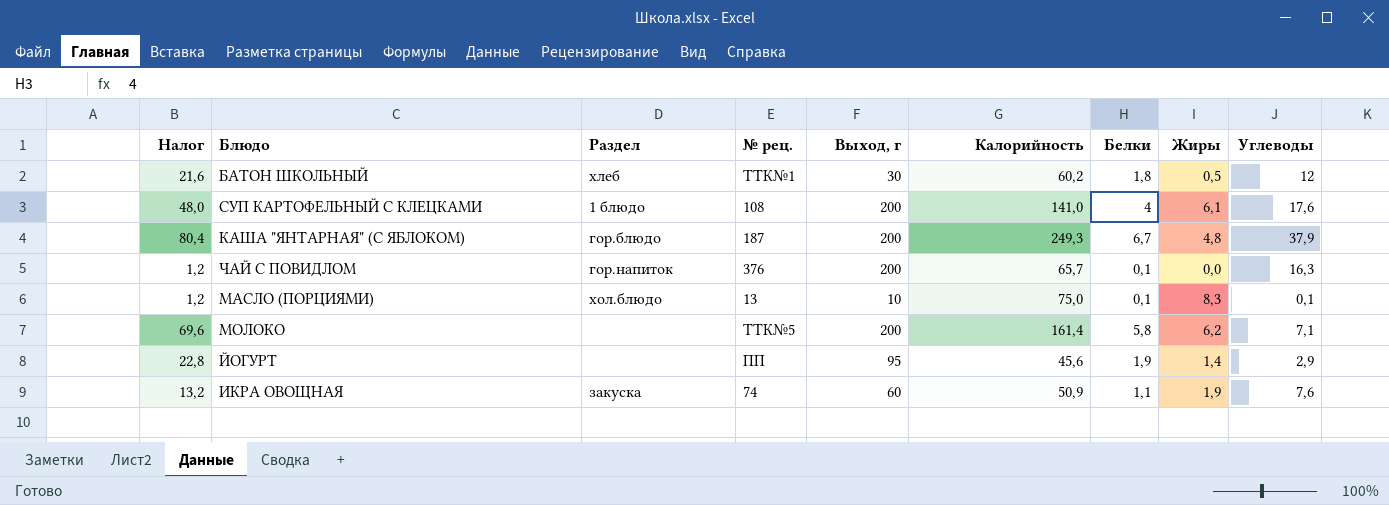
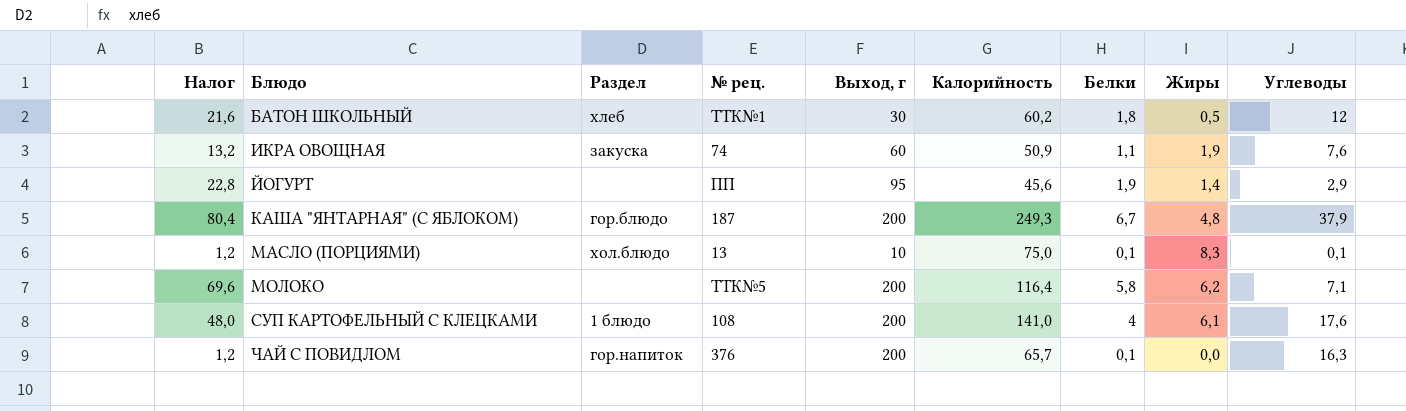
row order: none -> Блюдо ascending
МОЛОКО | Калорийность: 161,4 -> 116,4

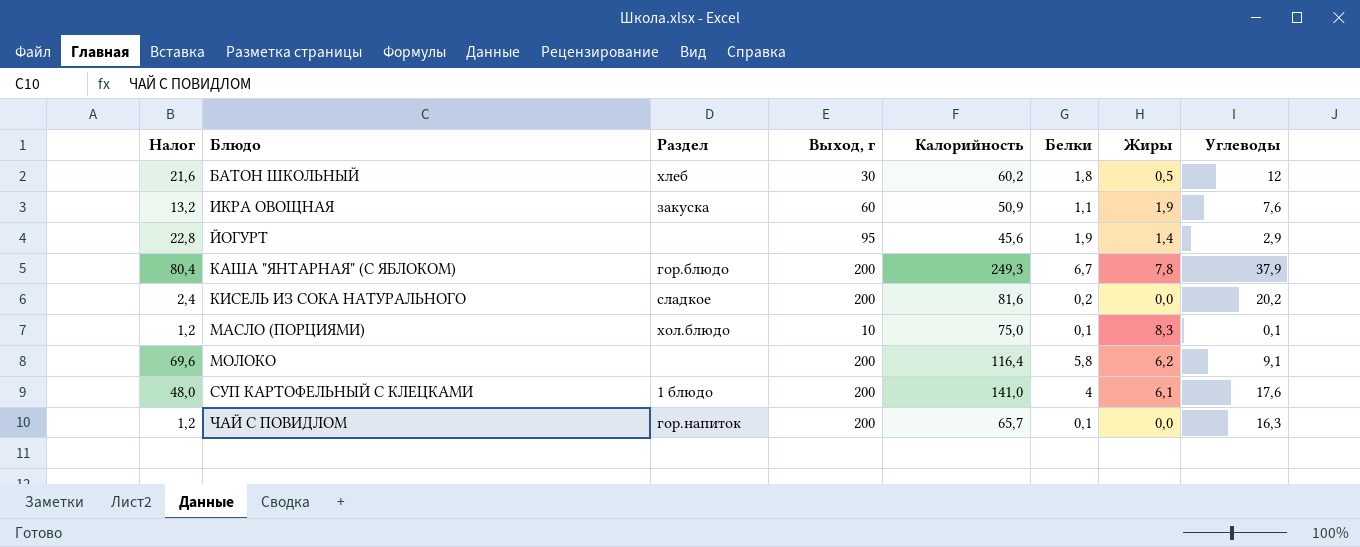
column № рец. | position: 4 -> none
КАША "ЯНТАРНАЯ" (С ЯБЛОКОМ) | Жиры: 4,8 -> 7,8
row КИСЕЛЬ ИЗ СОКА НАТУРАЛЬНОГО: none -> 2,4 | сладкое | 200 | 81,6 | 0,2 | 0,0 | 20,2
МОЛОКО | Углеводы: 7,1 -> 9,1

